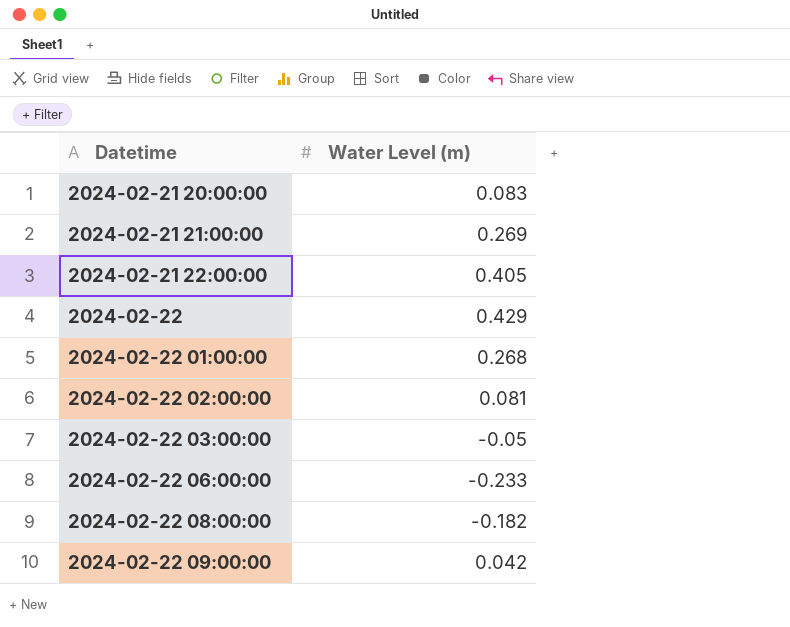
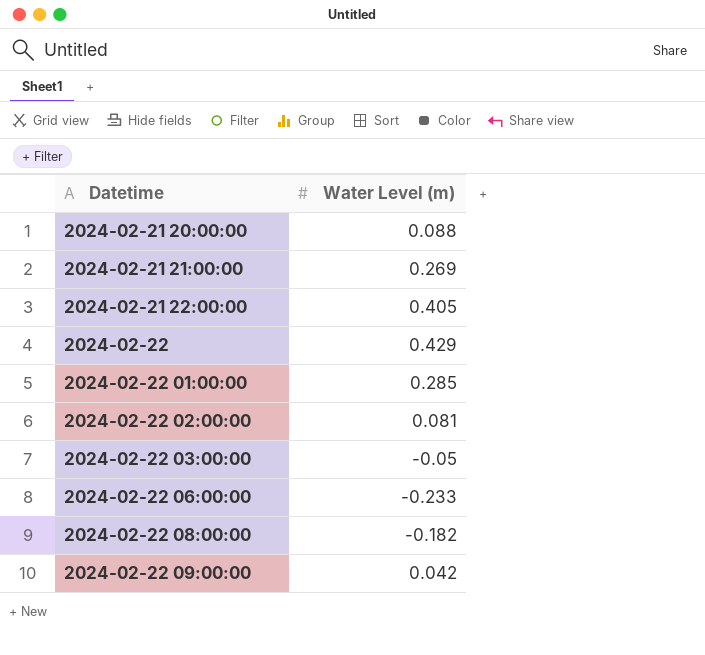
2024-02-21 20:00:00 | Water Level (m): 0.083 -> 0.088
2024-02-22 01:00:00 | Water Level (m): 0.268 -> 0.285

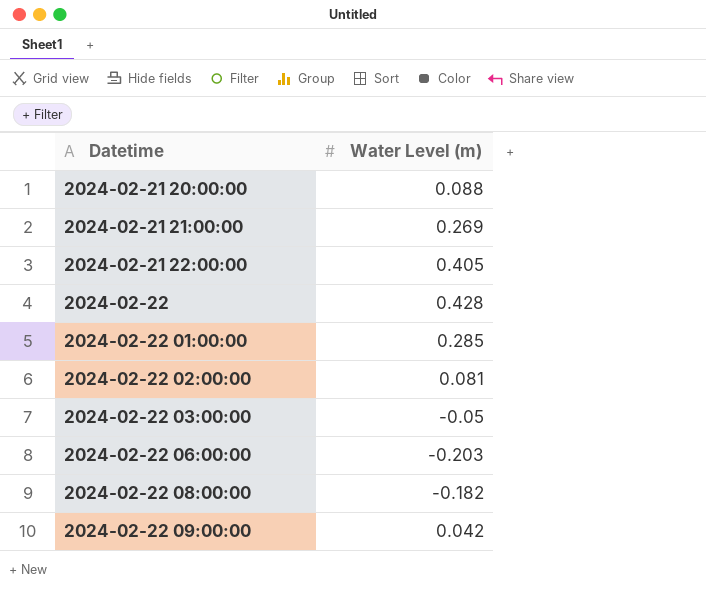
2024-02-22 | Water Level (m): 0.429 -> 0.428
2024-02-22 06:00:00 | Water Level (m): -0.233 -> -0.203

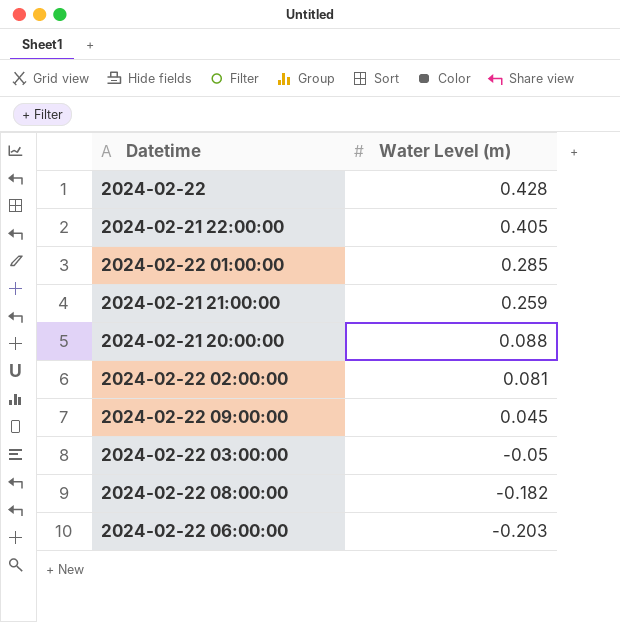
row order: Datetime ascending -> Water Level (m) descending
2024-02-21 21:00:00 | Water Level (m): 0.269 -> 0.259
2024-02-22 09:00:00 | Water Level (m): 0.042 -> 0.045

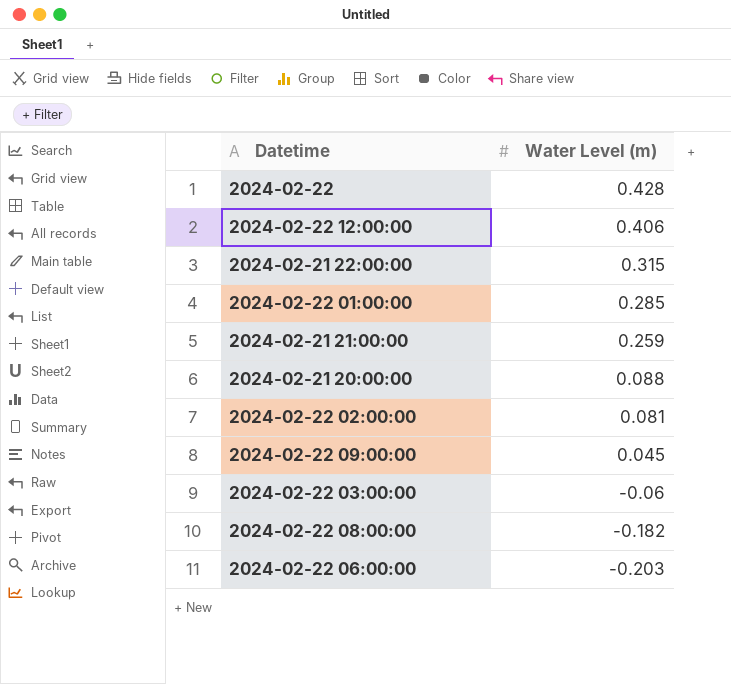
row 2024-02-22 12:00:00: none -> 0.406
2024-02-21 22:00:00 | Water Level (m): 0.405 -> 0.315
2024-02-22 03:00:00 | Water Level (m): -0.05 -> -0.06

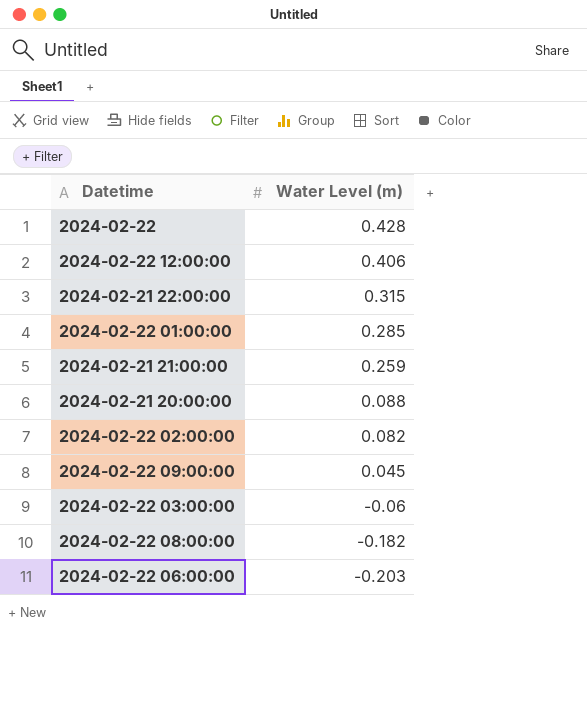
2024-02-22 02:00:00 | Water Level (m): 0.081 -> 0.082

